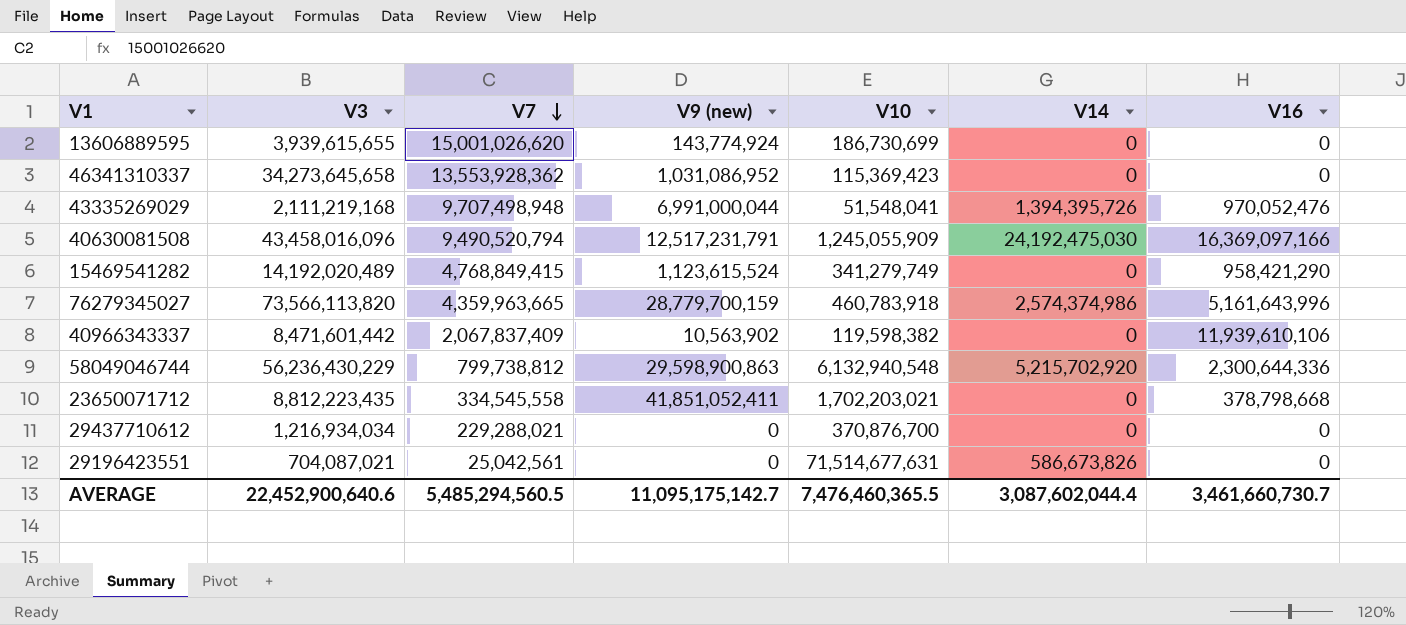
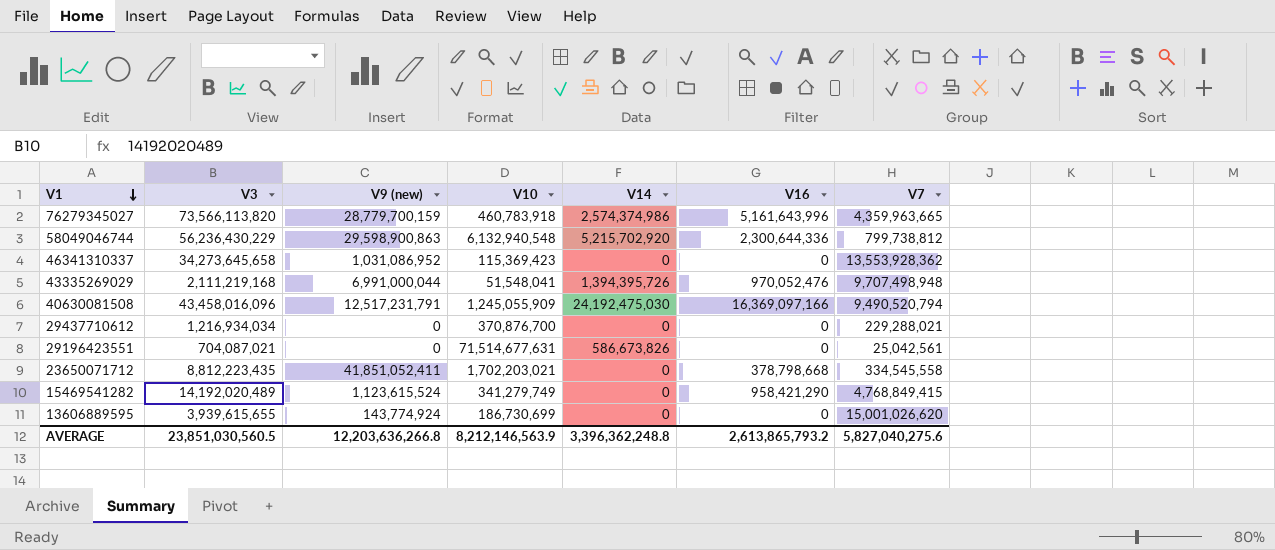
row order: V7 descending -> V1 descending
column V7 | position: 3 -> 7
row 40966343337: 8,471,601,442 | 2,067,837,409 | 10,563,902 | 119,598,382 | 0 | 11,939,610,106 -> none
AVERAGE | V3: 22,452,900,640.6 -> 23,851,030,560.5
AVERAGE | V9 (new): 11,095,175,142.7 -> 12,203,636,266.8
AVERAGE | V10: 7,476,460,365.5 -> 8,212,146,563.9
AVERAGE | V14: 3,087,602,044.4 -> 3,396,362,248.8
AVERAGE | V16: 3,461,660,730.7 -> 2,613,865,793.2
AVERAGE | V7: 5,485,294,560.5 -> 5,827,040,275.6

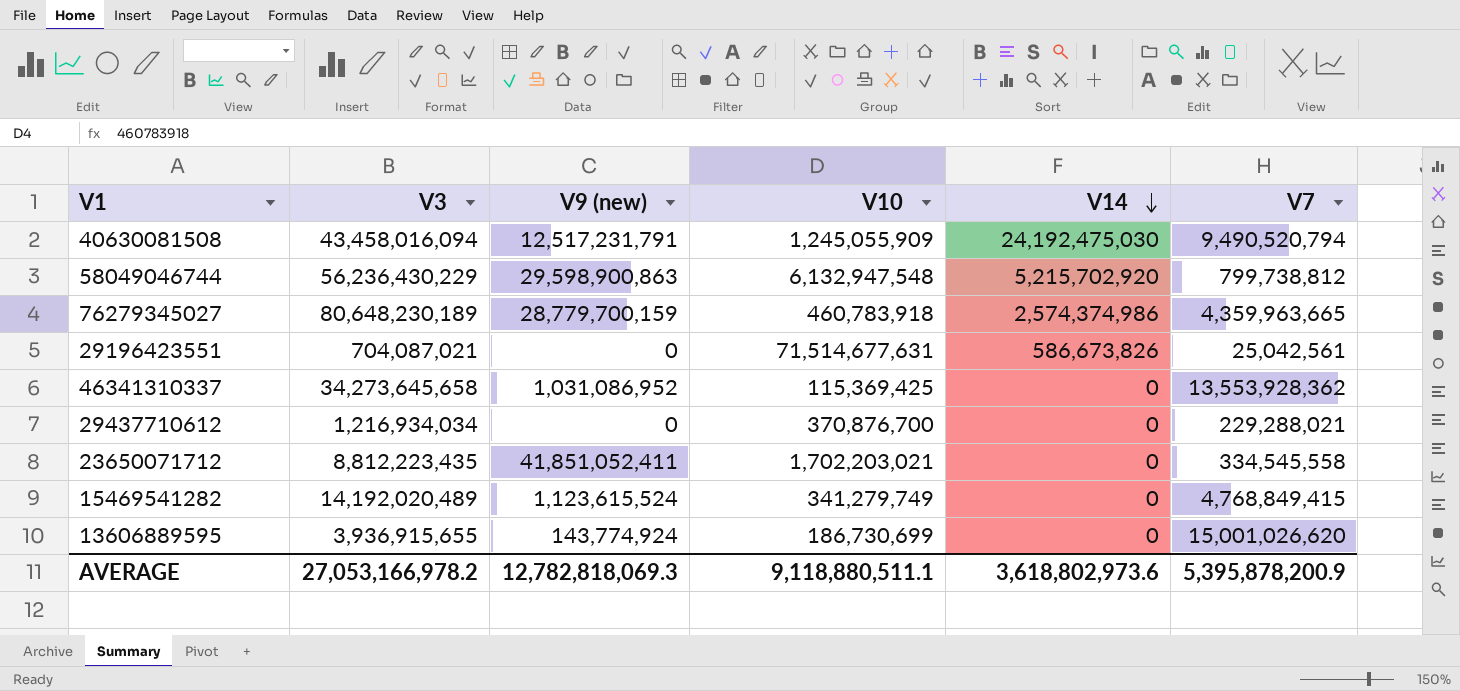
row order: V1 descending -> V14 descending
column V16 | position: 6 -> none
row 43335269029: 2,111,219,168 | 6,991,000,044 | 51,548,041 | 1,394,395,726 | 970,052,476 | 9,707,498,948 -> none
40630081508 | V3: 43,458,016,096 -> 43,458,016,094
58049046744 | V10: 6,132,940,548 -> 6,132,947,548
76279345027 | V3: 73,566,113,820 -> 80,648,230,189
46341310337 | V10: 115,369,423 -> 115,369,425
13606889595 | V3: 3,939,615,655 -> 3,936,915,655
AVERAGE | V3: 23,851,030,560.5 -> 27,053,166,978.2
AVERAGE | V9 (new): 12,203,636,266.8 -> 12,782,818,069.3
AVERAGE | V10: 8,212,146,563.9 -> 9,118,880,511.1
AVERAGE | V14: 3,396,362,248.8 -> 3,618,802,973.6
AVERAGE | V7: 5,827,040,275.6 -> 5,395,878,200.9

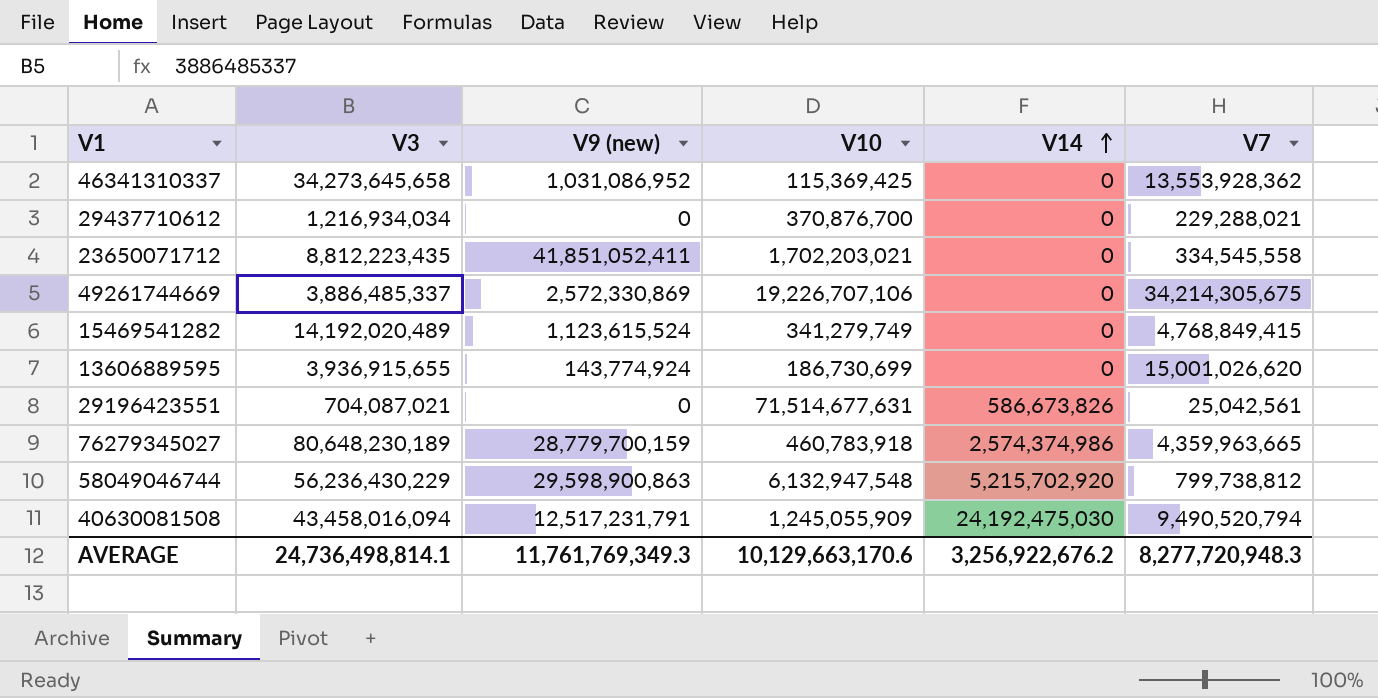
row order: V14 descending -> V14 ascending
row 49261744669: none -> 3,886,485,337 | 2,572,330,869 | 19,226,707,106 | 0 | 34,214,305,675
AVERAGE | V3: 27,053,166,978.2 -> 24,736,498,814.1
AVERAGE | V9 (new): 12,782,818,069.3 -> 11,761,769,349.3
AVERAGE | V10: 9,118,880,511.1 -> 10,129,663,170.6
AVERAGE | V14: 3,618,802,973.6 -> 3,256,922,676.2
AVERAGE | V7: 5,395,878,200.9 -> 8,277,720,948.3

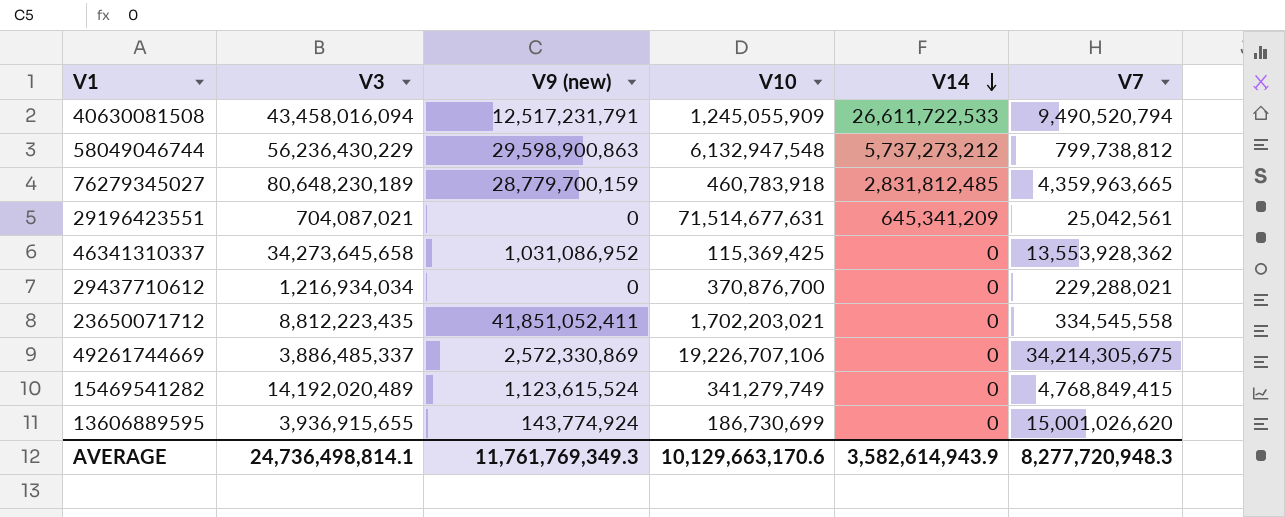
row order: V14 ascending -> V14 descending
40630081508 | V14: 24,192,475,030 -> 26,611,722,533
58049046744 | V14: 5,215,702,920 -> 5,737,273,212
76279345027 | V14: 2,574,374,986 -> 2,831,812,485
29196423551 | V14: 586,673,826 -> 645,341,209
AVERAGE | V14: 3,256,922,676.2 -> 3,582,614,943.9

